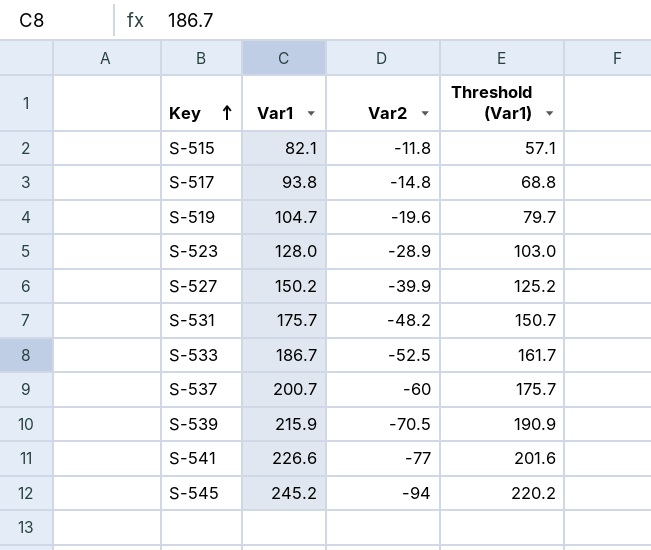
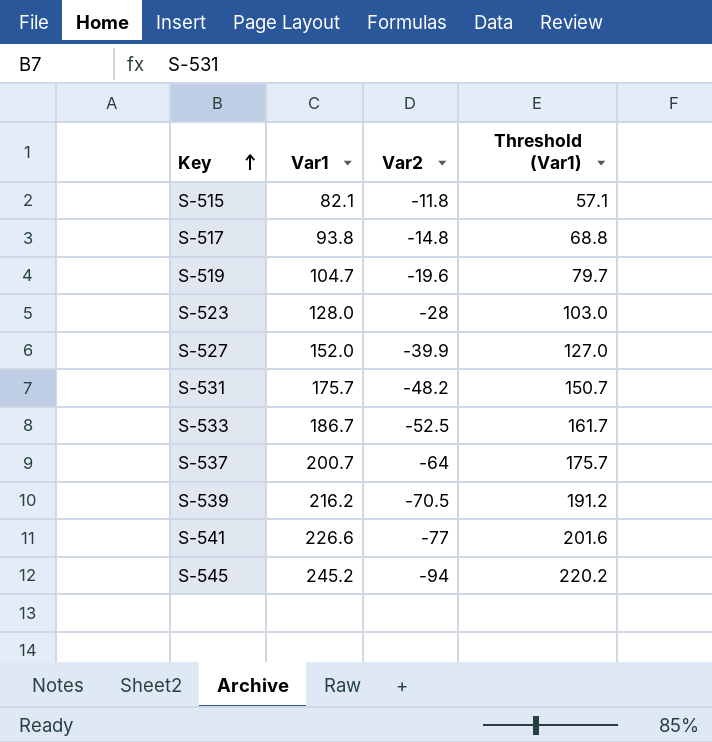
S-523 | Var2: -28.9 -> -28
S-527 | Var1: 150.2 -> 152.0
S-527 | Threshold (Var1): 125.2 -> 127.0
S-537 | Var2: -60 -> -64
S-539 | Var1: 215.9 -> 216.2
S-539 | Threshold (Var1): 190.9 -> 191.2

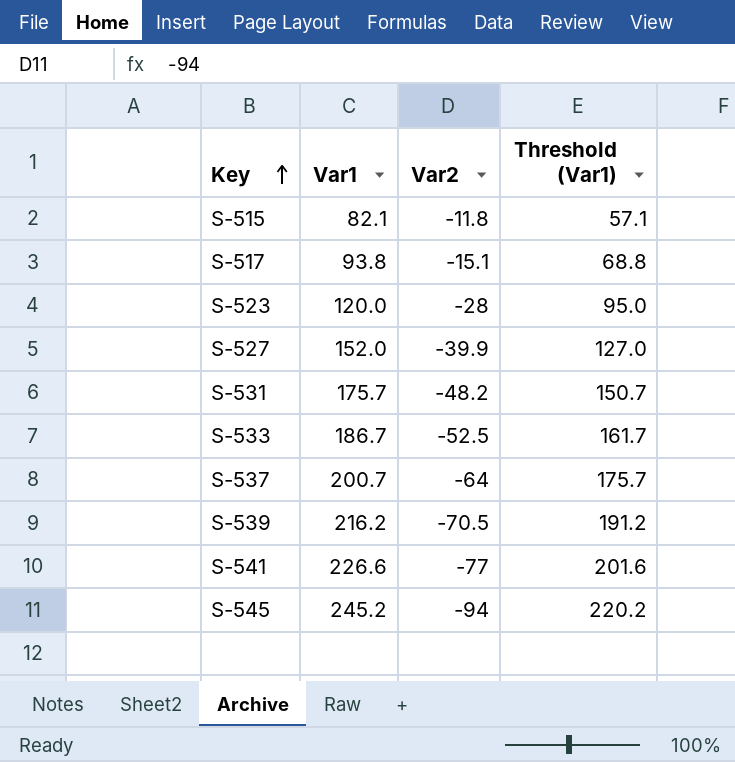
row S-519: 104.7 | -19.6 | 79.7 -> none
S-517 | Var2: -14.8 -> -15.1
S-523 | Var1: 128.0 -> 120.0
S-523 | Threshold (Var1): 103.0 -> 95.0

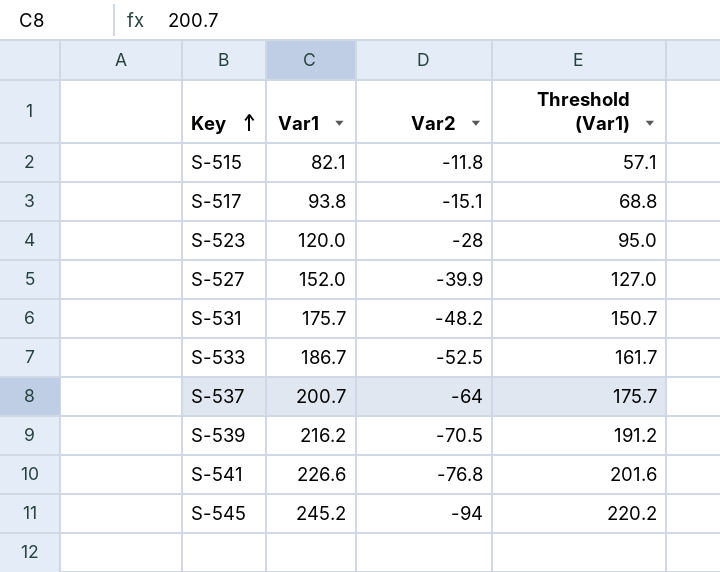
S-541 | Var2: -77 -> -76.8

